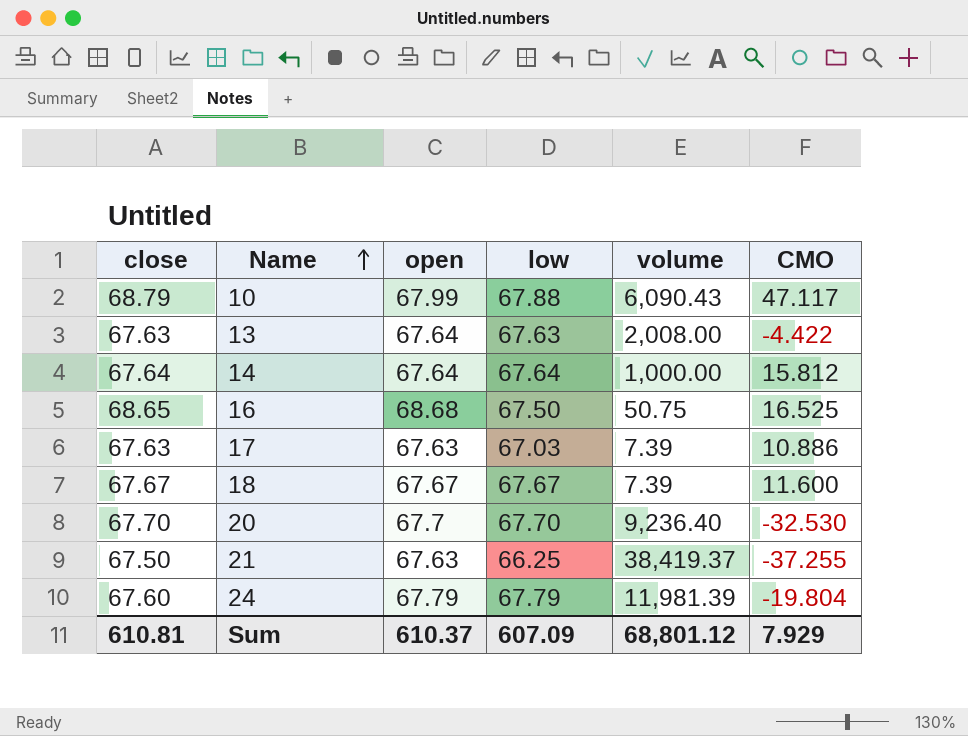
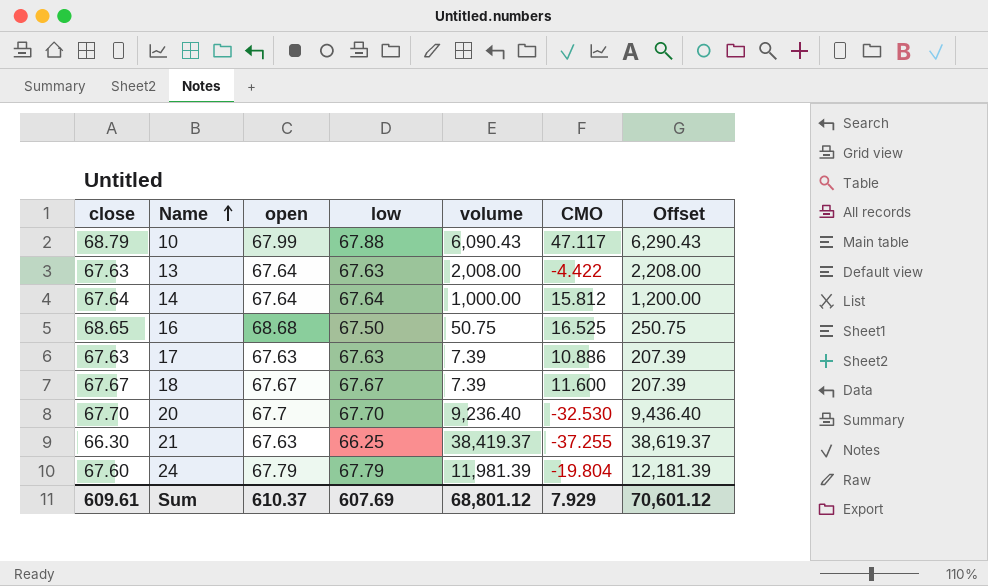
column Offset | formula: none -> [volume] + 200
17 | low: 67.03 -> 67.63
21 | close: 67.50 -> 66.30
Sum | close: 610.81 -> 609.61
Sum | low: 607.09 -> 607.69

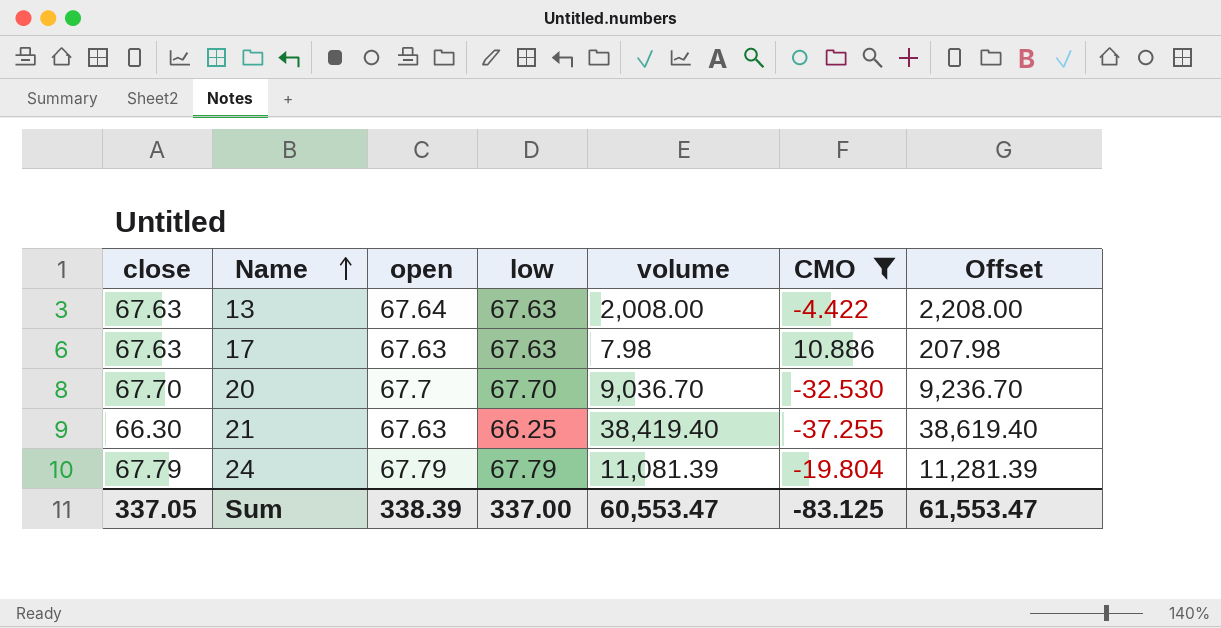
filter: none -> CMO <= 10.886
17 | volume: 7.39 -> 7.98
17 | Offset: 207.39 -> 207.98
20 | volume: 9,236.40 -> 9,036.70
20 | Offset: 9,436.40 -> 9,236.70
21 | volume: 38,419.37 -> 38,419.40
21 | Offset: 38,619.37 -> 38,619.40
24 | close: 67.60 -> 67.79
24 | volume: 11,981.39 -> 11,081.39
24 | Offset: 12,181.39 -> 11,281.39
Sum | close: 609.61 -> 337.05
Sum | open: 610.37 -> 338.39
Sum | low: 607.69 -> 337.00
Sum | volume: 68,801.12 -> 60,553.47
Sum | CMO: 7.929 -> -83.125
Sum | Offset: 70,601.12 -> 61,553.47

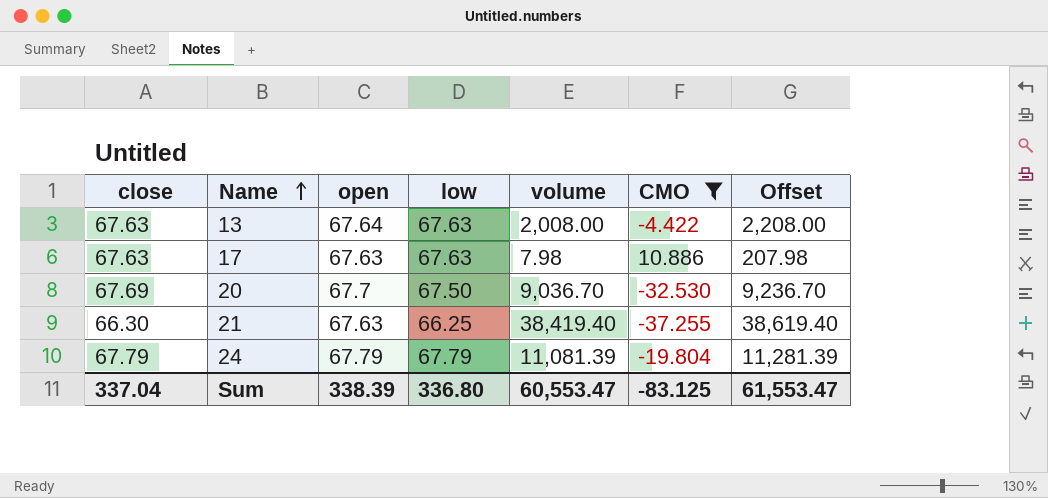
20 | close: 67.70 -> 67.69
20 | low: 67.70 -> 67.50
Sum | close: 337.05 -> 337.04
Sum | low: 337.00 -> 336.80

